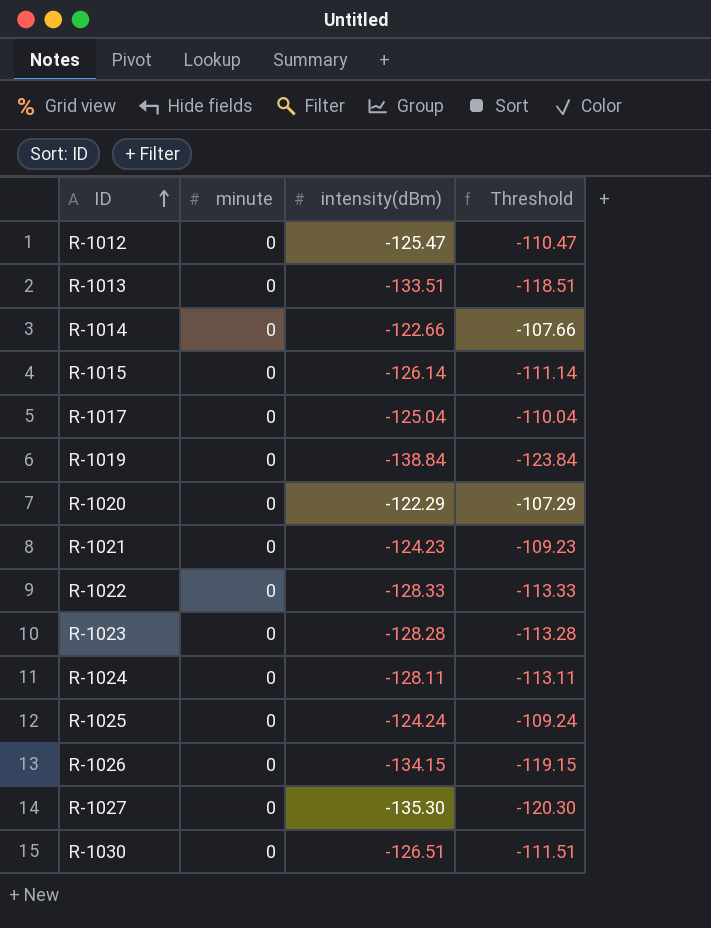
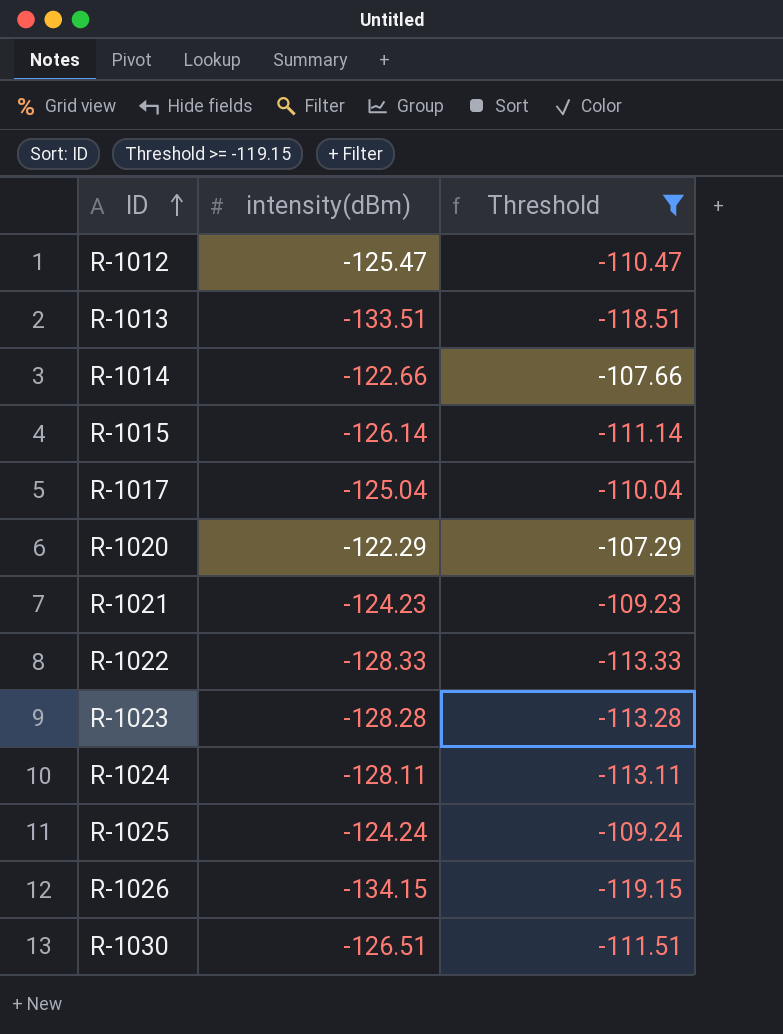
filter: none -> Threshold >= -119.15
column minute | position: 2 -> none

